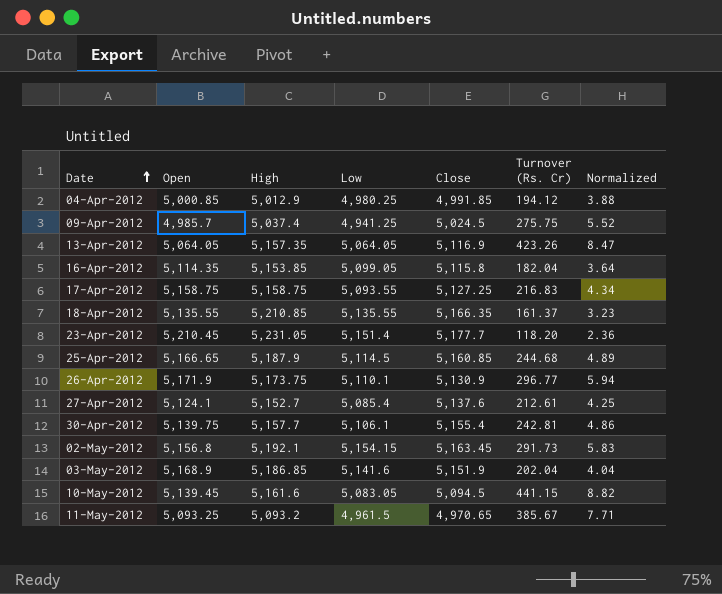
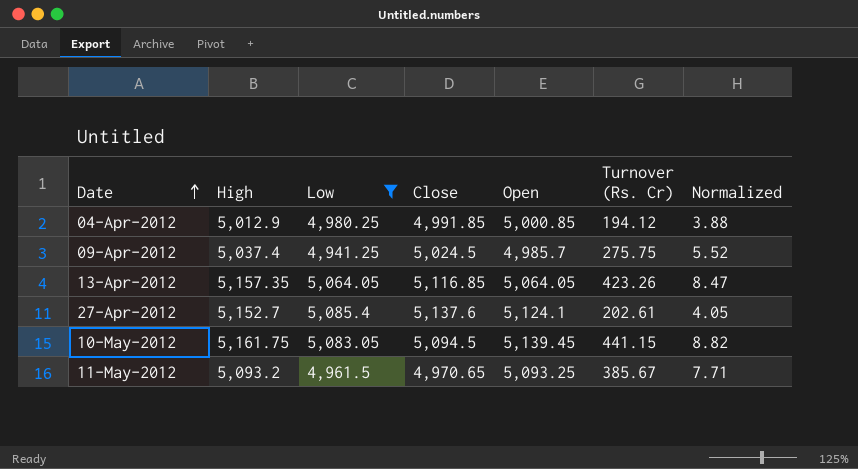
filter: none -> Low <= 5,085.4
column Open | position: 2 -> 5
13-Apr-2012 | Close: 5,116.9 -> 5,116.85
27-Apr-2012 | Turnover (Rs. Cr): 212.61 -> 202.61
27-Apr-2012 | Normalized: 4.25 -> 4.05
10-May-2012 | High: 5,161.6 -> 5,161.75

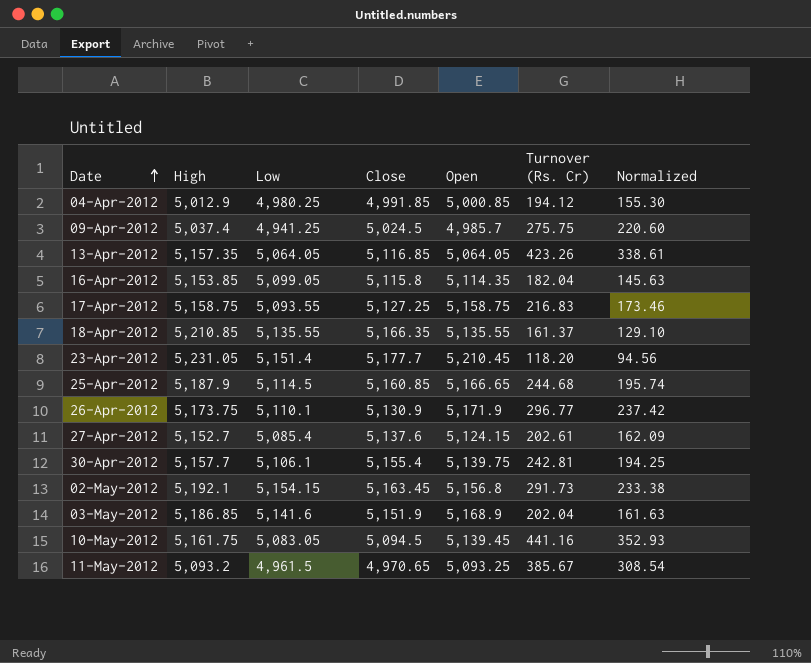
filter: Low <= 5,085.4 -> none
column Normalized | formula: [Turnover (Rs. Cr)] * 0.02 -> [Turnover (Rs. Cr)] * 0.8
27-Apr-2012 | Open: 5,124.1 -> 5,124.15
10-May-2012 | Turnover (Rs. Cr): 441.15 -> 441.16

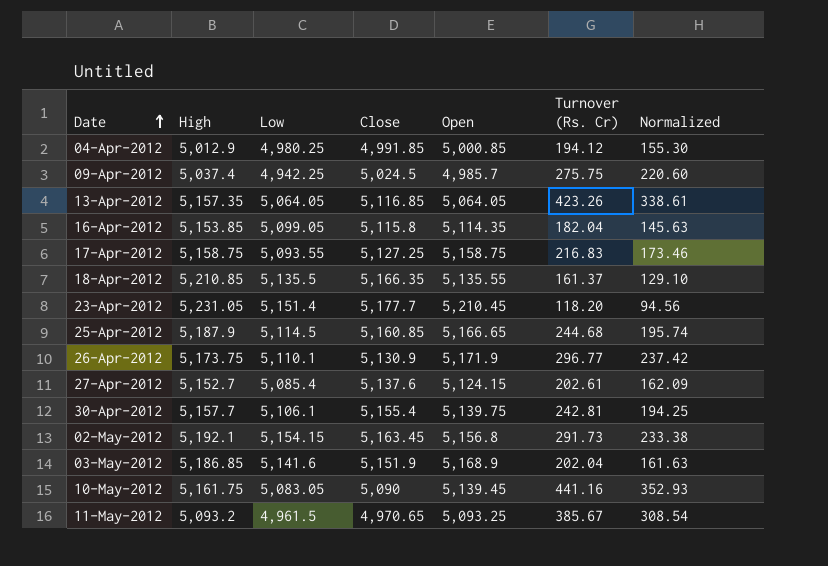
09-Apr-2012 | Low: 4,941.25 -> 4,942.25
18-Apr-2012 | Low: 5,135.55 -> 5,135.5
10-May-2012 | Close: 5,094.5 -> 5,090

